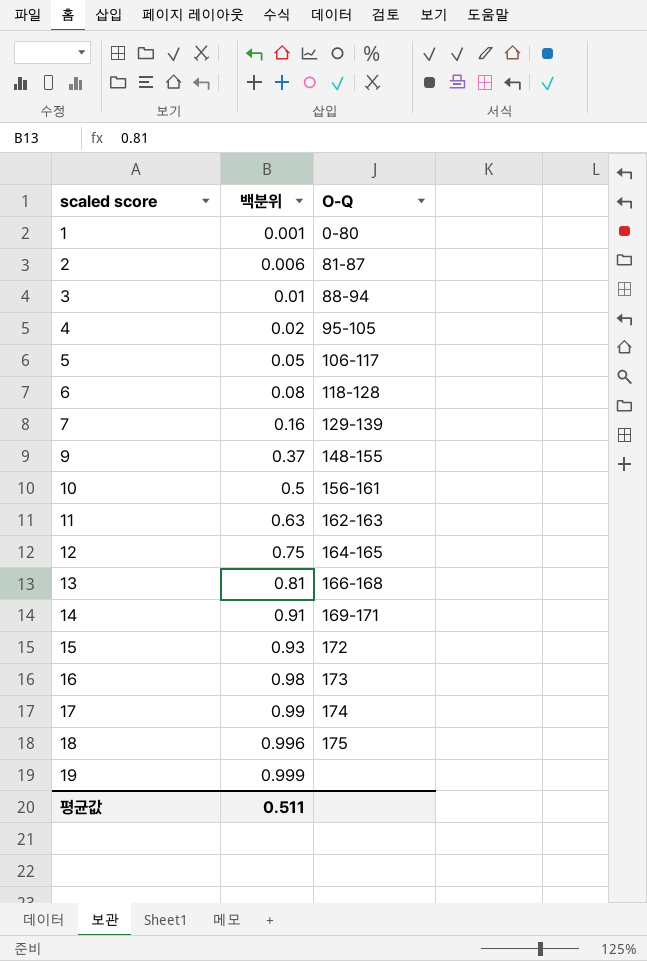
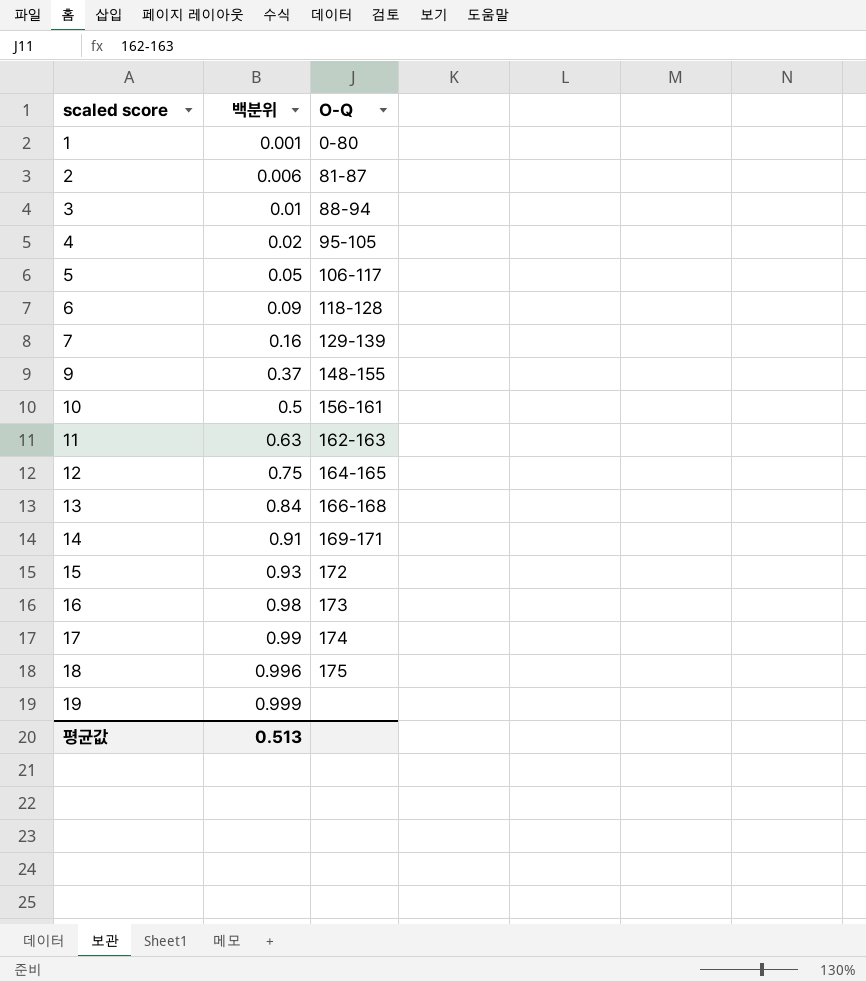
6 | 백분위: 0.08 -> 0.09
13 | 백분위: 0.81 -> 0.84
평균값 | 백분위: 0.511 -> 0.513

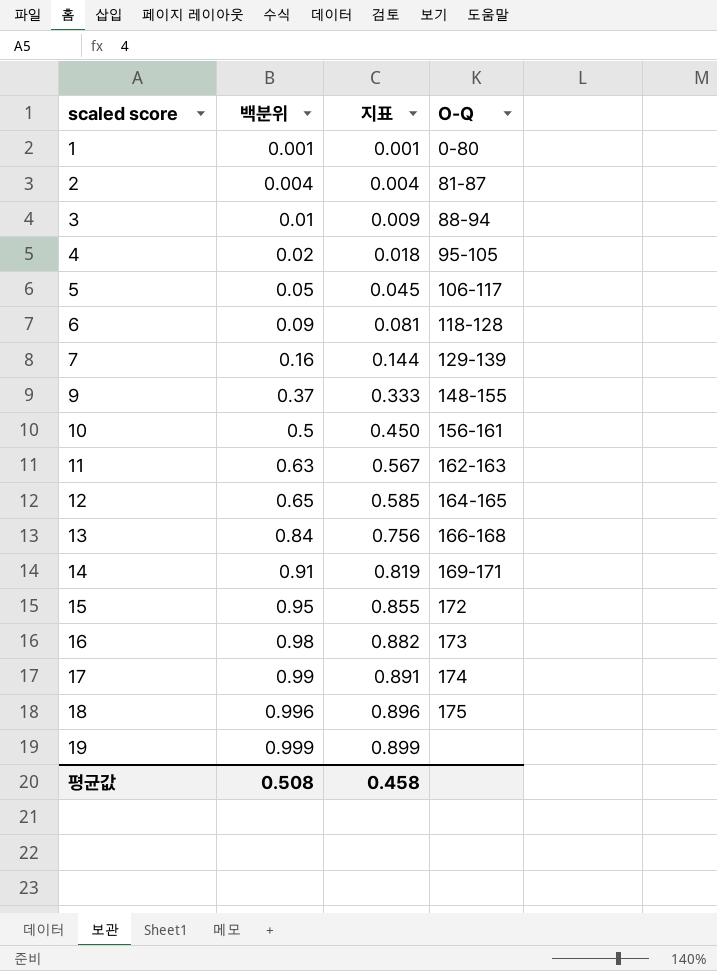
column 지표 | formula: none -> [백분위] * 0.9
2 | 백분위: 0.006 -> 0.004
12 | 백분위: 0.75 -> 0.65
15 | 백분위: 0.93 -> 0.95
평균값 | 백분위: 0.513 -> 0.508

